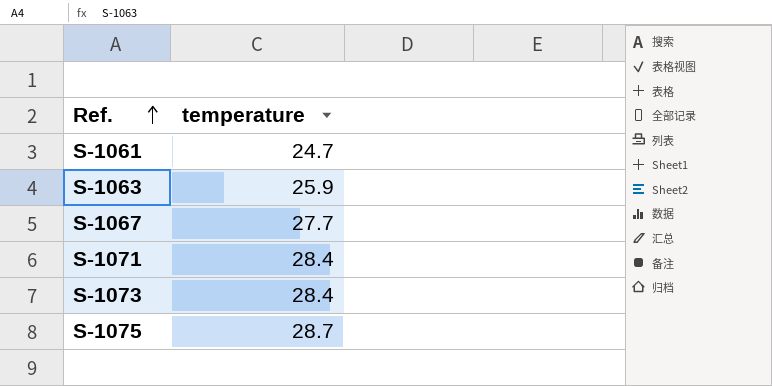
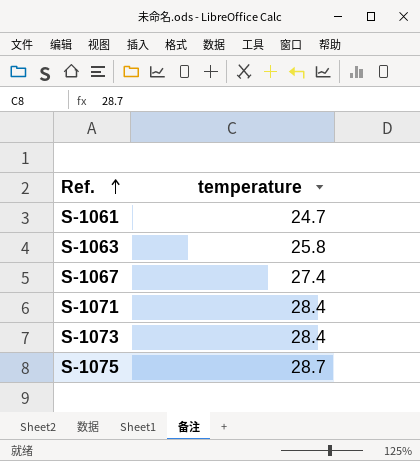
S-1063 | temperature: 25.9 -> 25.8
S-1067 | temperature: 27.7 -> 27.4

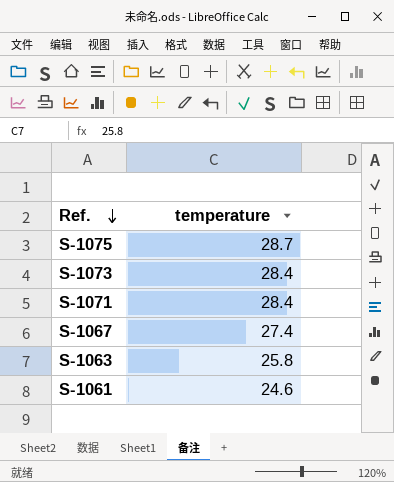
row order: Ref. ascending -> Ref. descending
S-1061 | temperature: 24.7 -> 24.6

